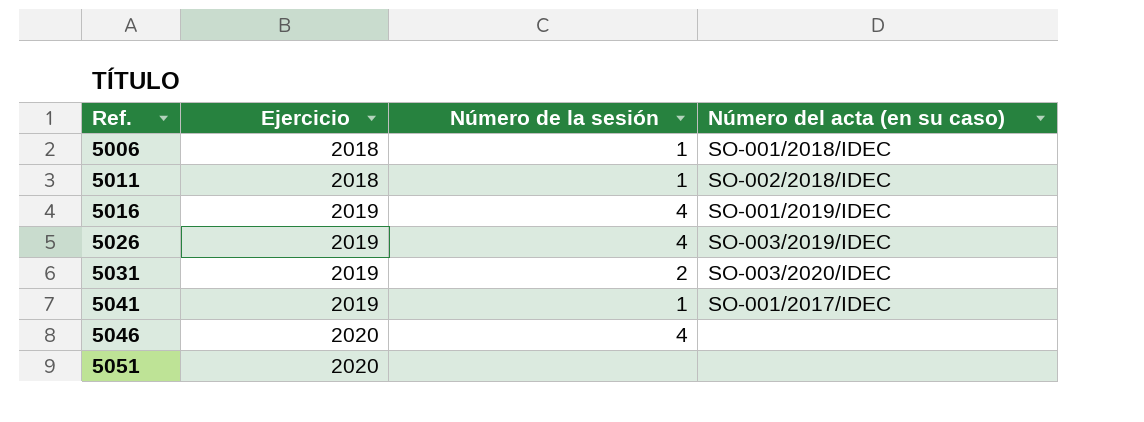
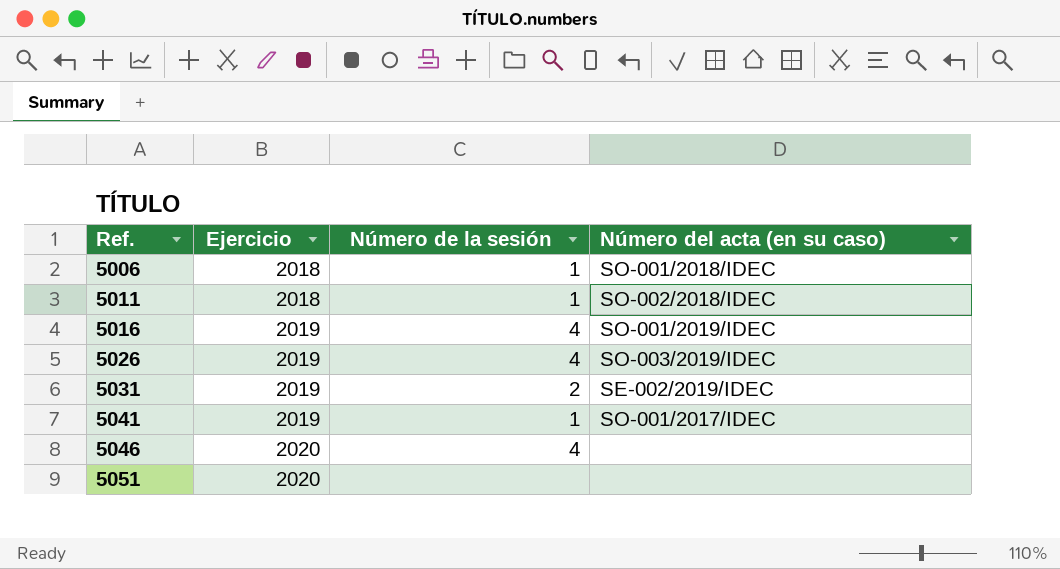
5031 | Número del acta (en su caso): SO-003/2020/IDEC -> SE-002/2019/IDEC

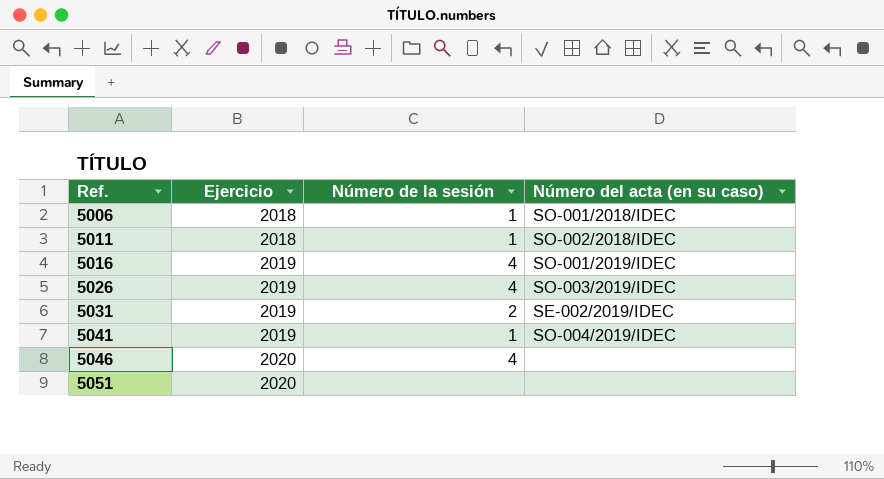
5041 | Número del acta (en su caso): SO-001/2017/IDEC -> SO-004/2019/IDEC

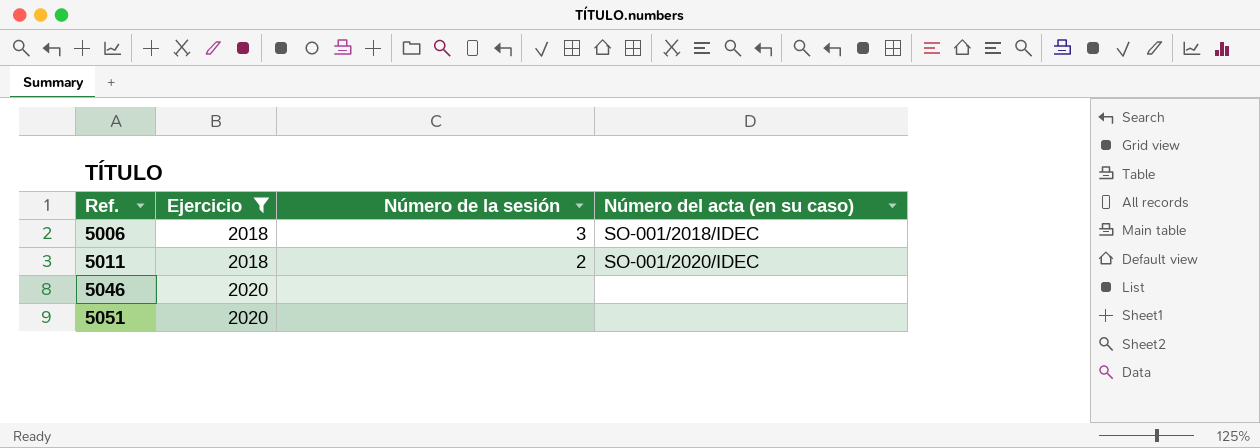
filter: none -> Ejercicio != 2019
5006 | Número de la sesión: 1 -> 3
5011 | Número de la sesión: 1 -> 2
5011 | Número del acta (en su caso): SO-002/2018/IDEC -> SO-001/2020/IDEC
5046 | Número de la sesión: 4 -> none

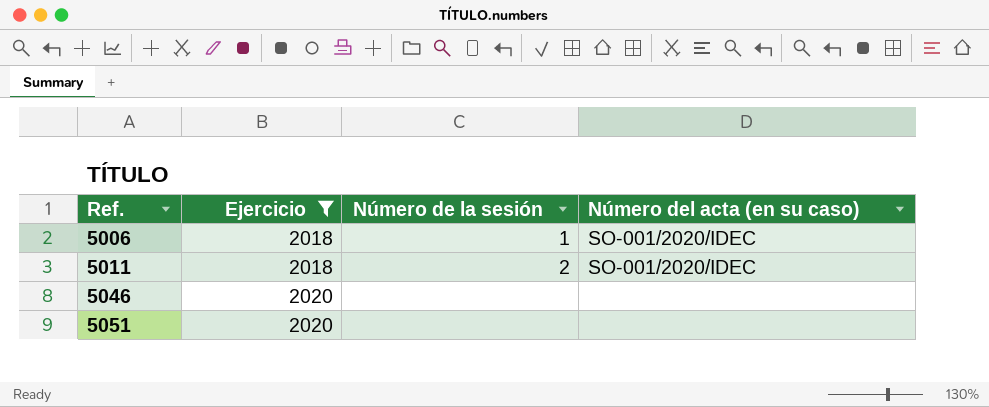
5006 | Número de la sesión: 3 -> 1
5006 | Número del acta (en su caso): SO-001/2018/IDEC -> SO-001/2020/IDEC

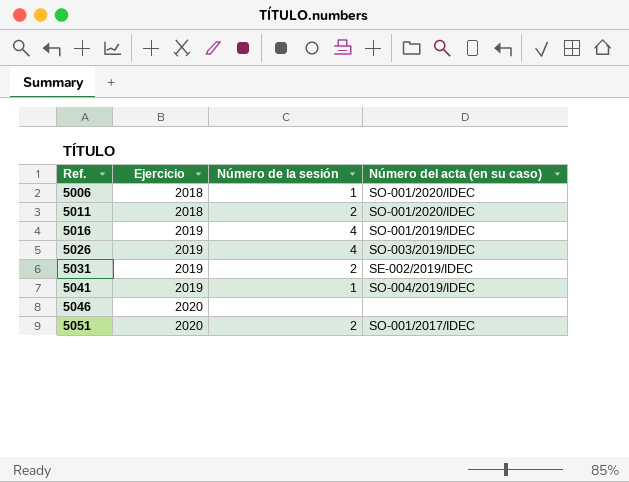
filter: Ejercicio != 2019 -> none
5051 | Número de la sesión: none -> 2
5051 | Número del acta (en su caso): none -> SO-001/2017/IDEC

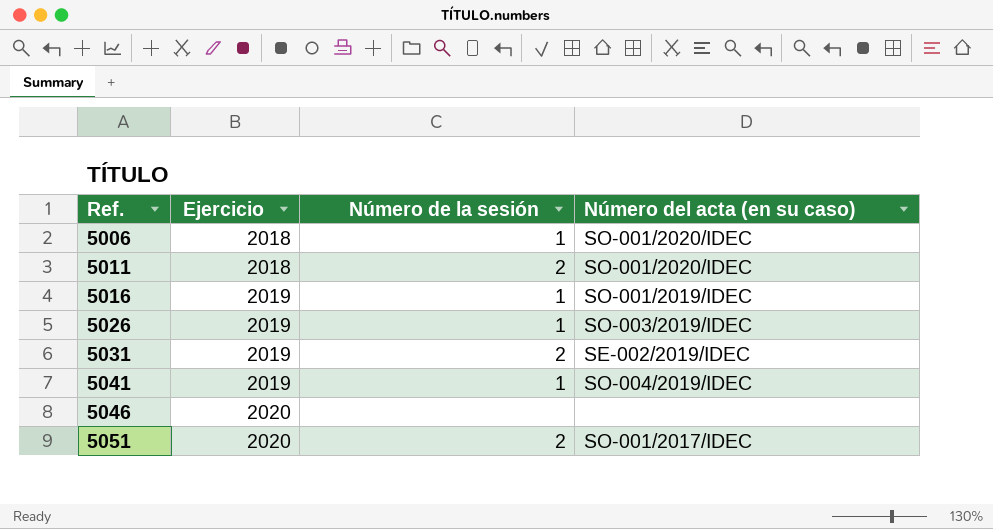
5016 | Número de la sesión: 4 -> 1
5026 | Número de la sesión: 4 -> 1

